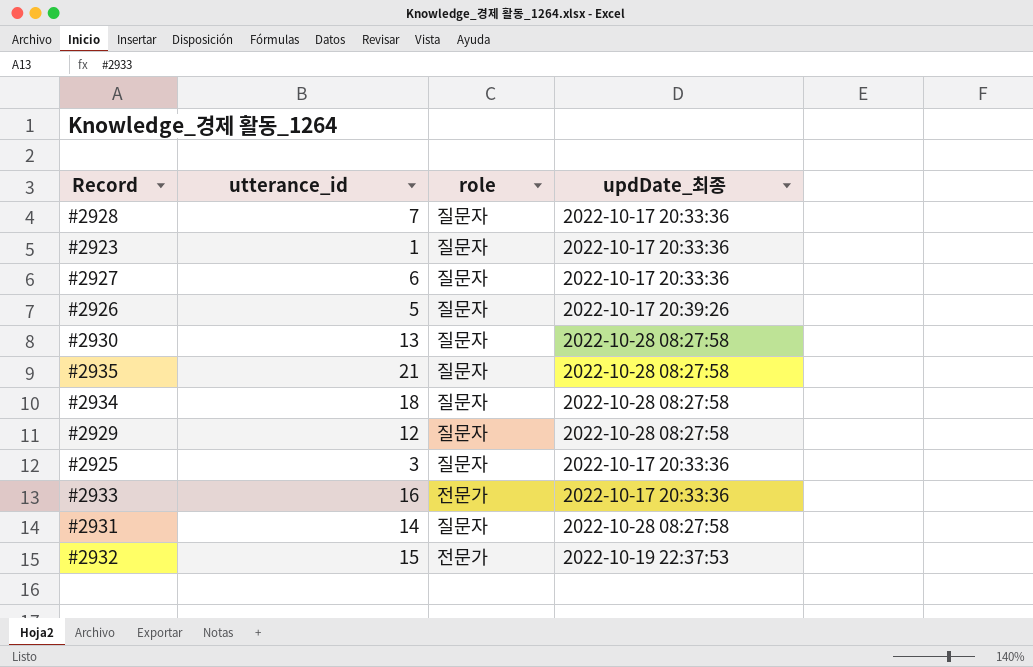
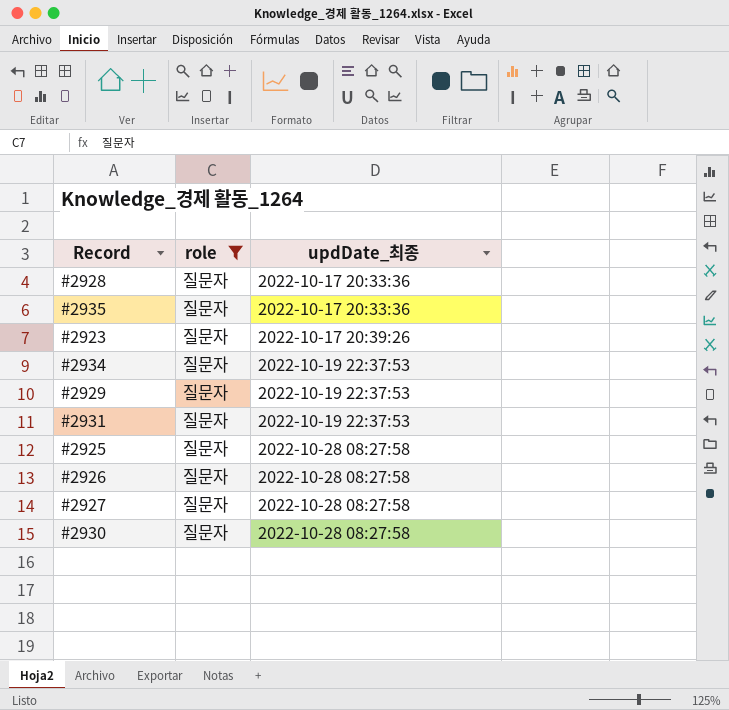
filter: none -> role = 질문자
row order: none -> updDate_최종 ascending
column utterance_id | position: 2 -> none
#2935 | updDate_최종: 2022-10-28 08:27:58 -> 2022-10-17 20:33:36
#2923 | updDate_최종: 2022-10-17 20:33:36 -> 2022-10-17 20:39:26
#2934 | updDate_최종: 2022-10-28 08:27:58 -> 2022-10-19 22:37:53
#2929 | updDate_최종: 2022-10-28 08:27:58 -> 2022-10-19 22:37:53
#2931 | updDate_최종: 2022-10-28 08:27:58 -> 2022-10-19 22:37:53
#2925 | updDate_최종: 2022-10-17 20:33:36 -> 2022-10-28 08:27:58
#2926 | updDate_최종: 2022-10-17 20:39:26 -> 2022-10-28 08:27:58
#2927 | updDate_최종: 2022-10-17 20:33:36 -> 2022-10-28 08:27:58

